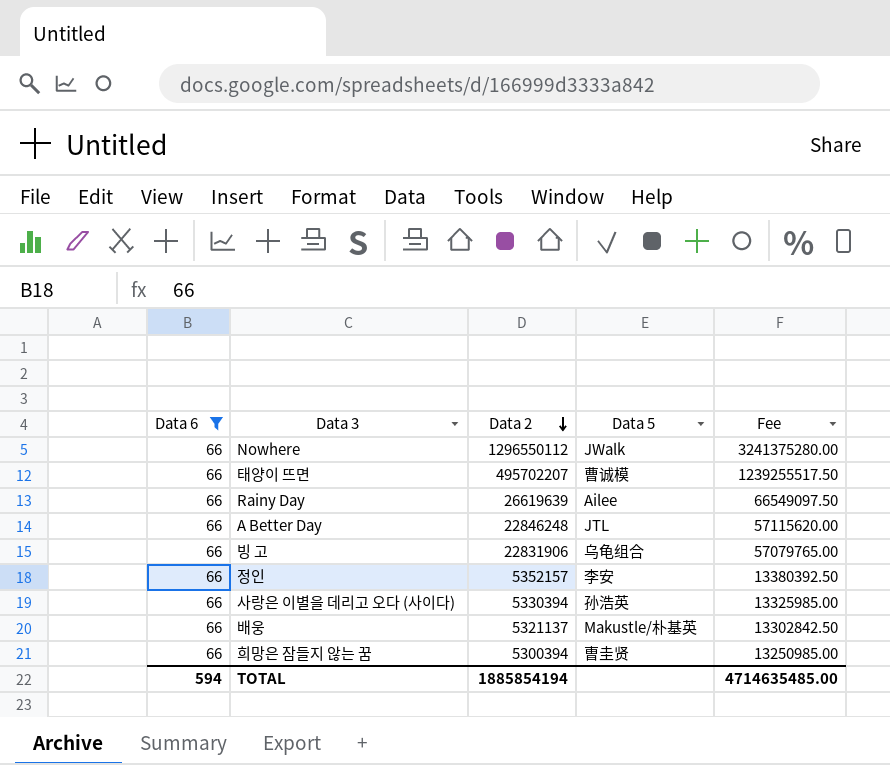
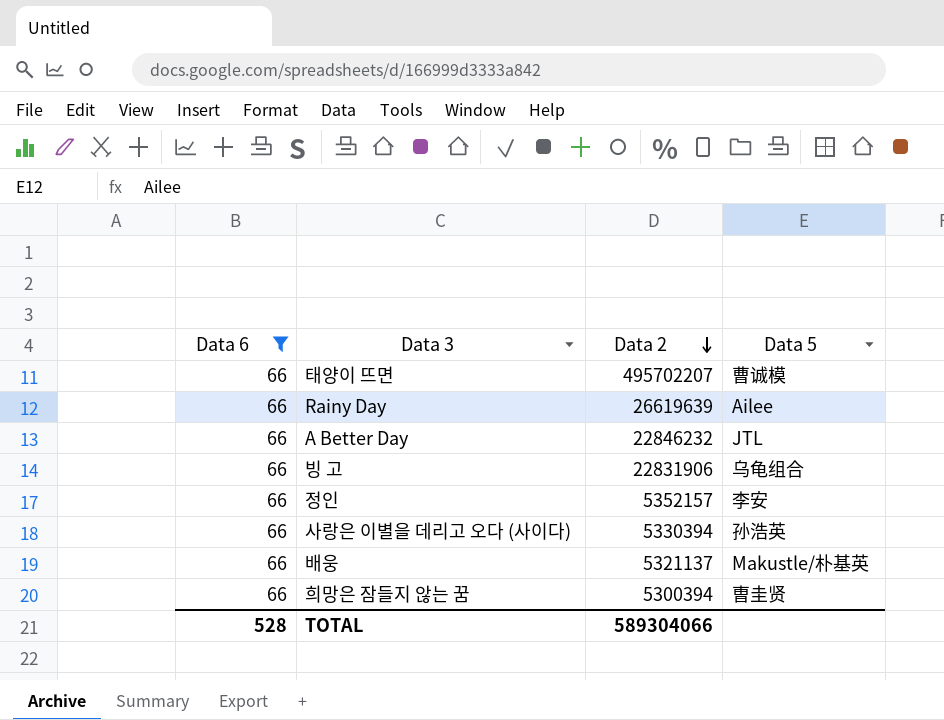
column Fee | formula: [Data 2] * 2.5 -> none
row Nowhere: 66 | 1296550112 | JWalk | 3241375280.00 -> none
A Better Day | Data 2: 22846248 -> 22846232
TOTAL | Data 6: 594 -> 528
TOTAL | Data 2: 1885854194 -> 589304066

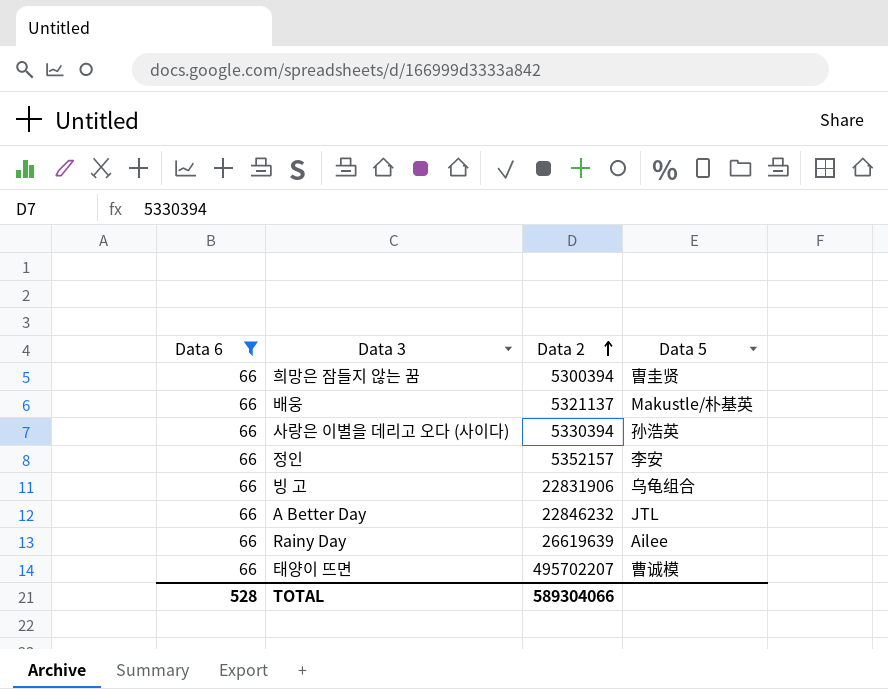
row order: Data 2 descending -> Data 2 ascending

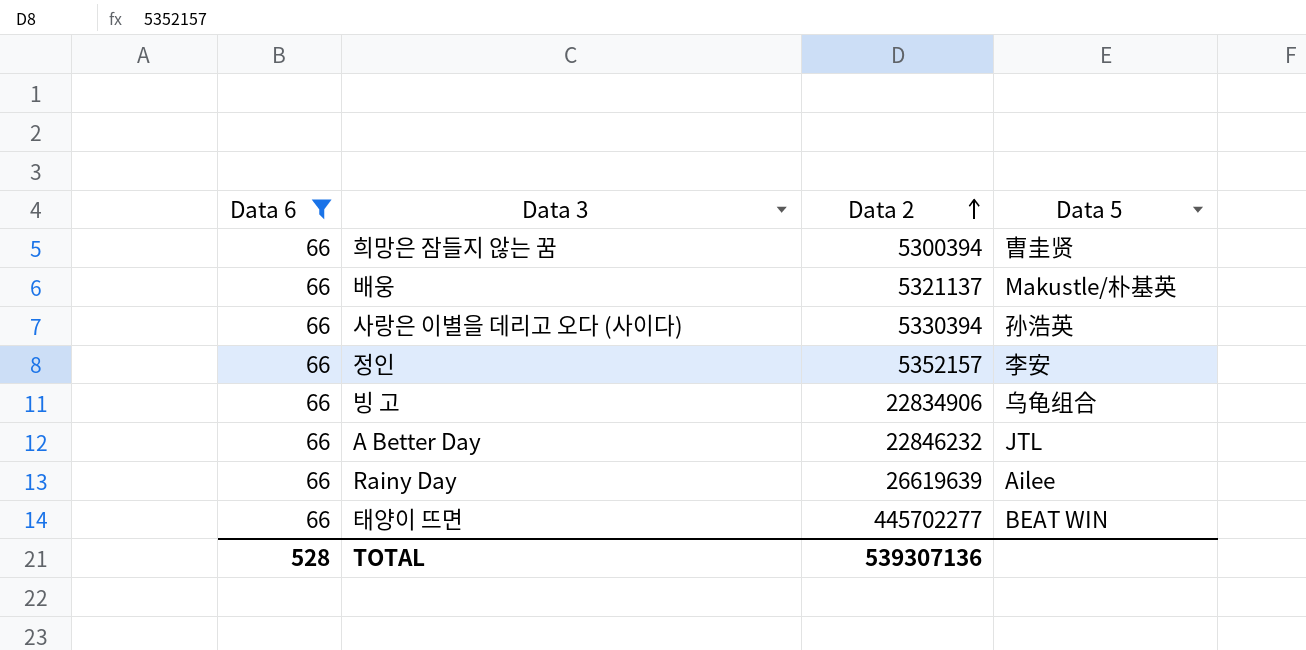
빙 고 | Data 2: 22831906 -> 22834906
태양이 뜨면 | Data 2: 495702207 -> 445702277
태양이 뜨면 | Data 5: 曹诚模 -> BEAT WIN
TOTAL | Data 2: 589304066 -> 539307136

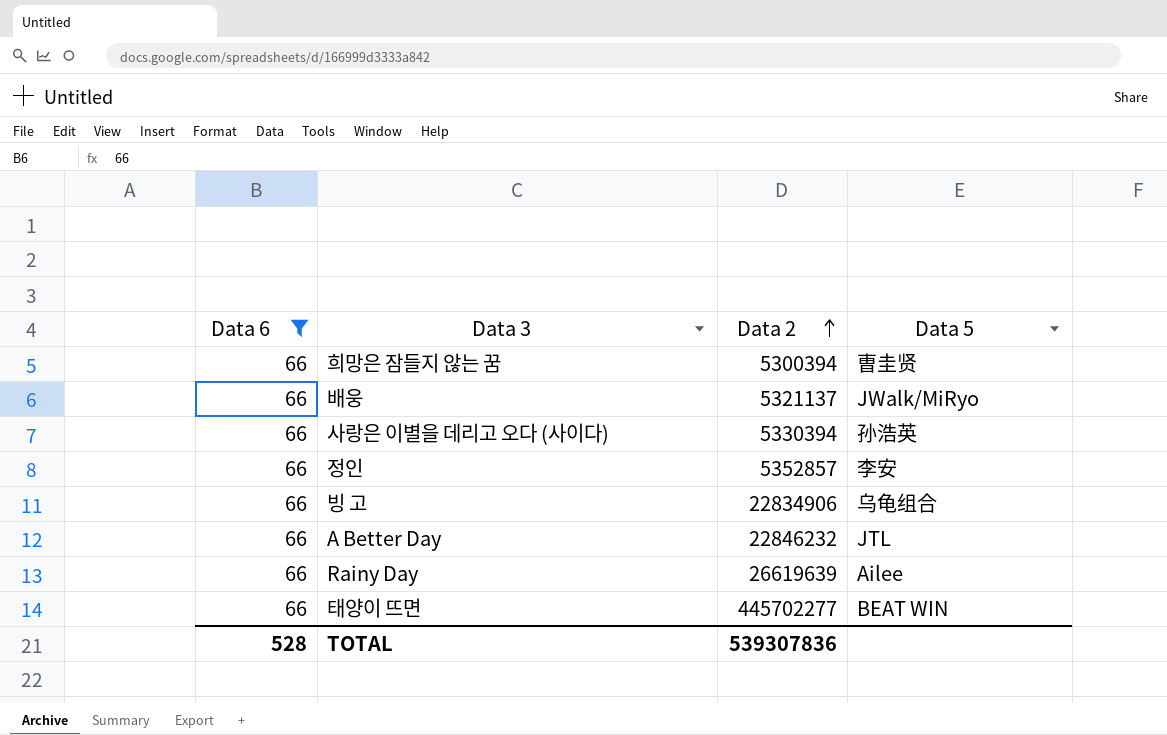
배웅 | Data 5: Makustle/朴基英 -> JWalk/MiRyo
정인 | Data 2: 5352157 -> 5352857
TOTAL | Data 2: 539307136 -> 539307836

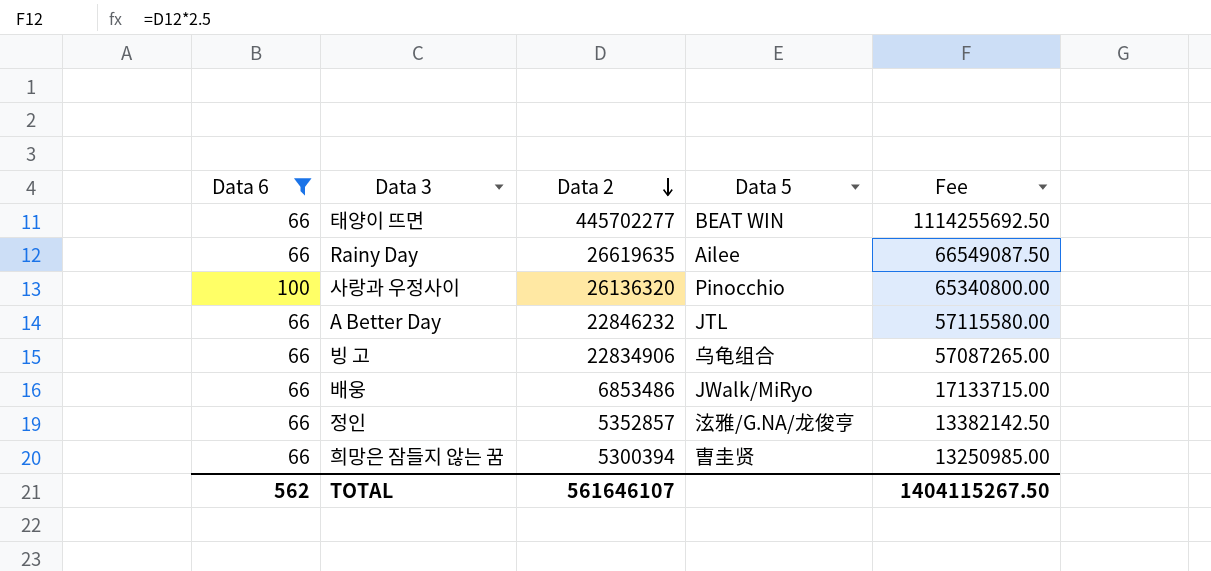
row order: Data 2 ascending -> Data 2 descending
column Fee | formula: none -> [Data 2] * 2.5
row 사랑은 이별을 데리고 오다 (사이다): 66 | 5330394 | 孙浩英 -> none
Rainy Day | Data 2: 26619639 -> 26619635
row 사랑과 우정사이: none -> 100 | 26136320 | Pinocchio | 65340800.00
배웅 | Data 2: 5321137 -> 6853486
정인 | Data 5: 李安 -> 泫雅/G.NA/龙俊亨
TOTAL | Data 6: 528 -> 562
TOTAL | Data 2: 539307836 -> 561646107

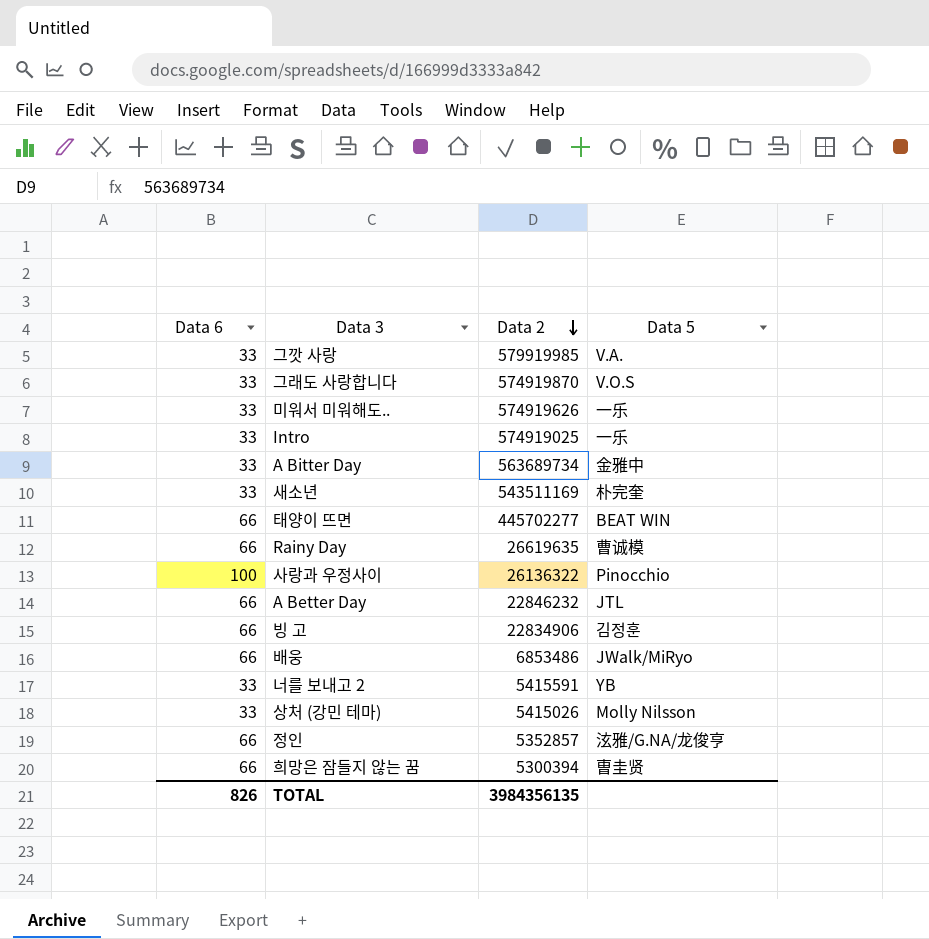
filter: Data 6 != 33 -> none
column Fee | formula: [Data 2] * 2.5 -> none
Rainy Day | Data 5: Ailee -> 曹诚模
사랑과 우정사이 | Data 2: 26136320 -> 26136322
빙 고 | Data 5: 乌龟组合 -> 김정훈
TOTAL | Data 6: 562 -> 826
TOTAL | Data 2: 561646107 -> 3984356135

